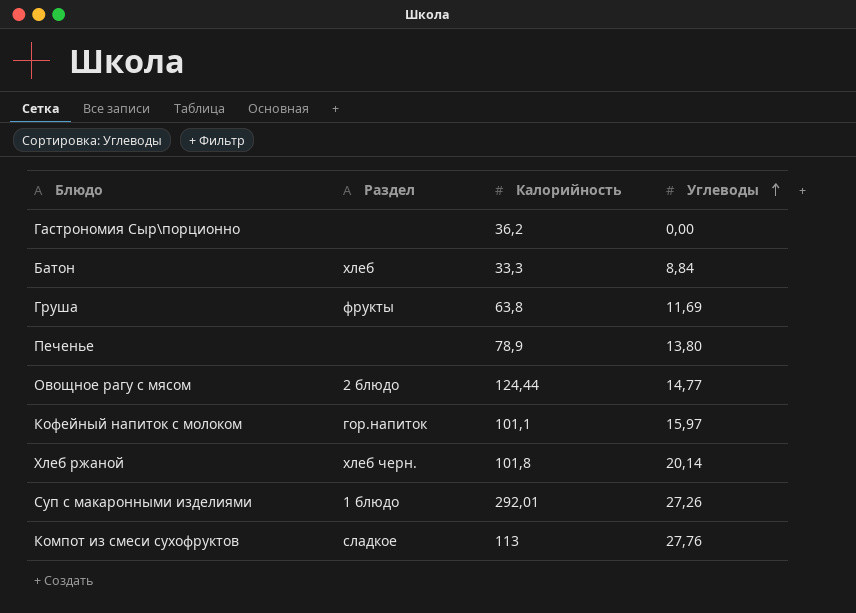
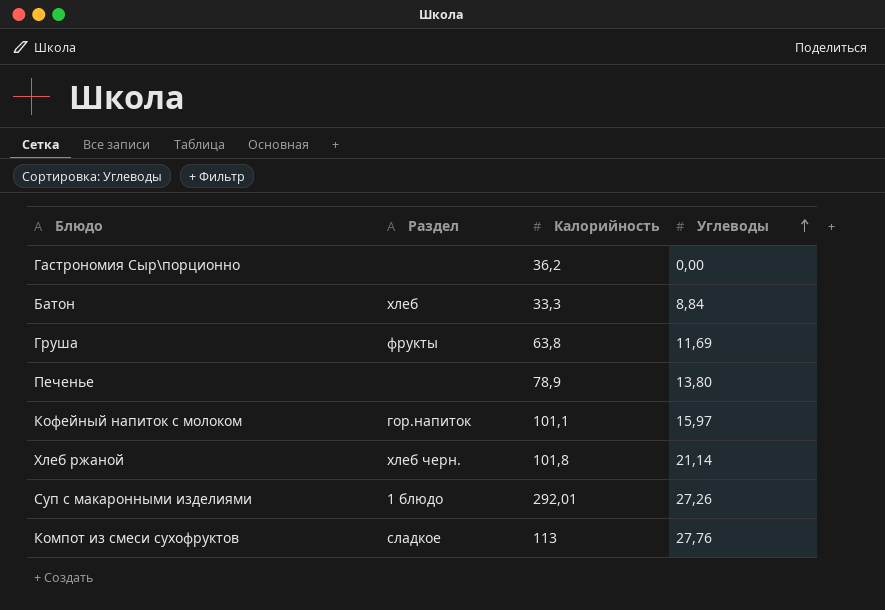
row Овощное рагу с мясом: 2 блюдо | 124,44 | 14,77 -> none
Хлеб ржаной | Углеводы: 20,14 -> 21,14

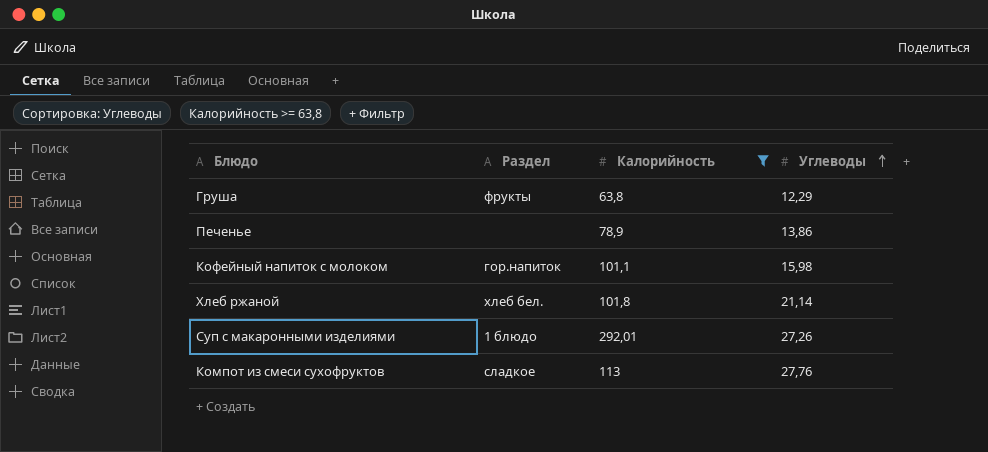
filter: none -> Калорийность >= 63,8
Груша | Углеводы: 11,69 -> 12,29
Печенье | Углеводы: 13,80 -> 13,86
Кофейный напиток с молоком | Углеводы: 15,97 -> 15,98
Хлеб ржаной | Раздел: хлеб черн. -> хлеб бел.

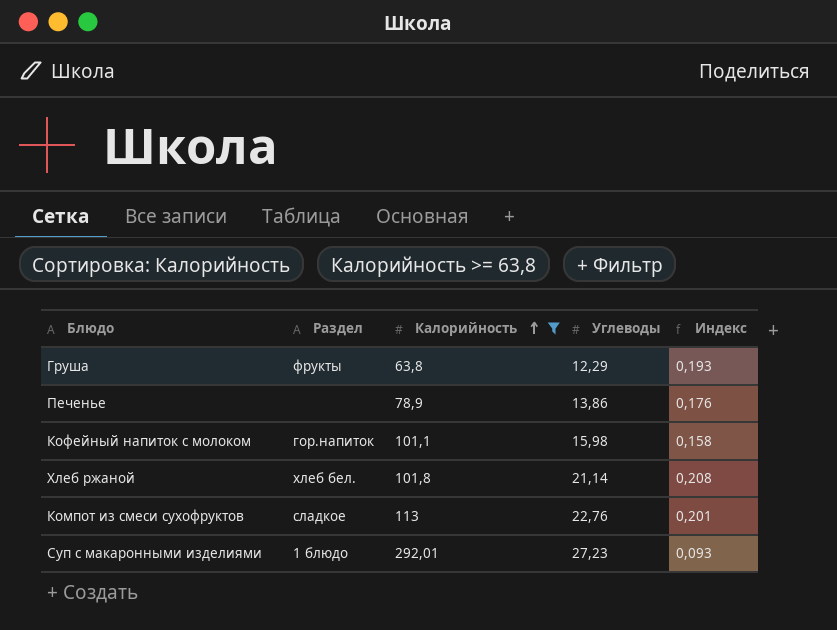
row order: Углеводы ascending -> Калорийность ascending
column Индекс | formula: none -> [Углеводы] / [Калорийность]
Компот из смеси сухофруктов | Углеводы: 27,76 -> 22,76
Суп с макаронными изделиями | Углеводы: 27,26 -> 27,23

